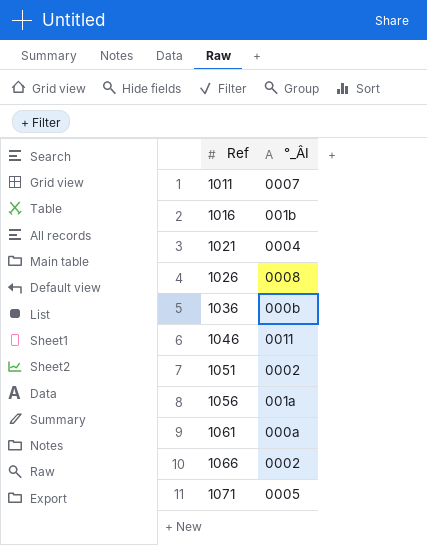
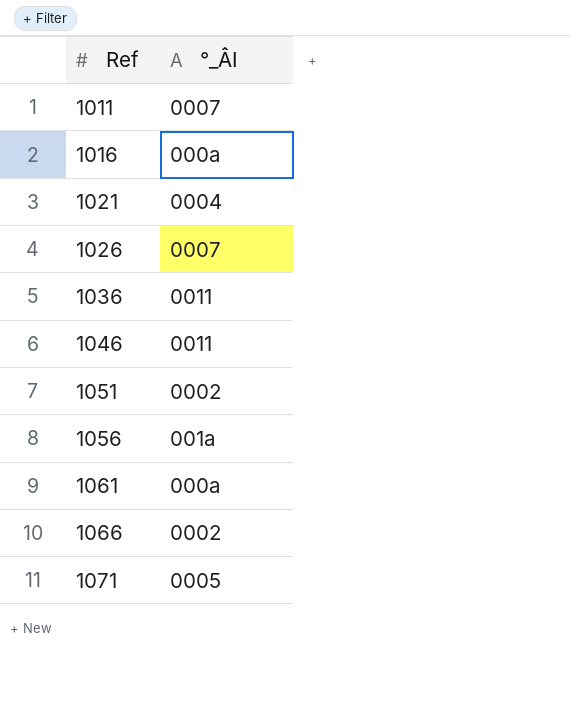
1016 | °_ÂI: 001b -> 000a
1026 | °_ÂI: 0008 -> 0007
1036 | °_ÂI: 000b -> 0011

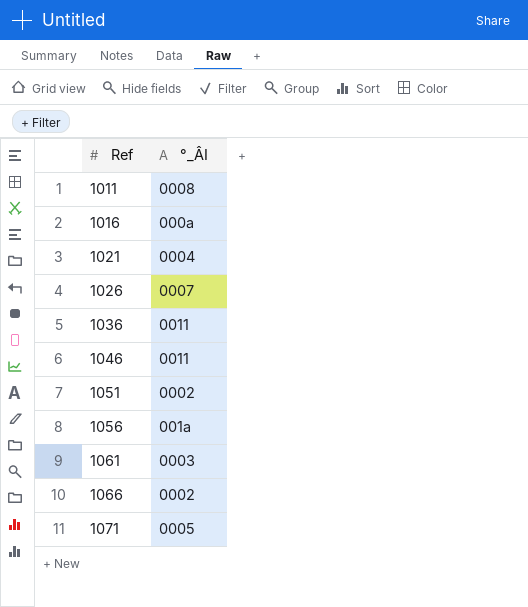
1011 | °_ÂI: 0007 -> 0008
1061 | °_ÂI: 000a -> 0003

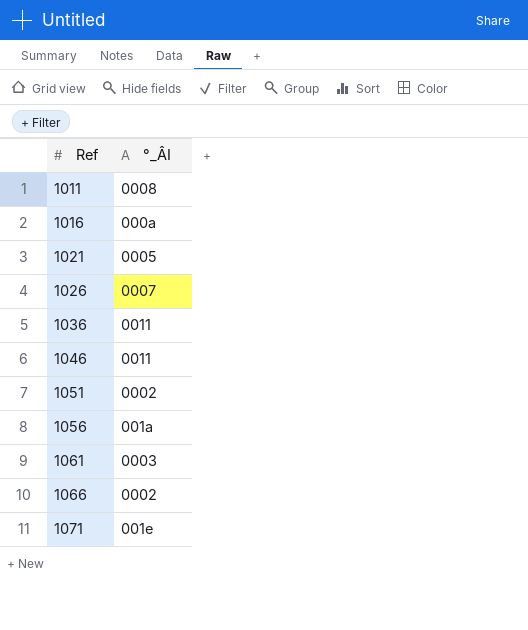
1021 | °_ÂI: 0004 -> 0005
1071 | °_ÂI: 0005 -> 001e

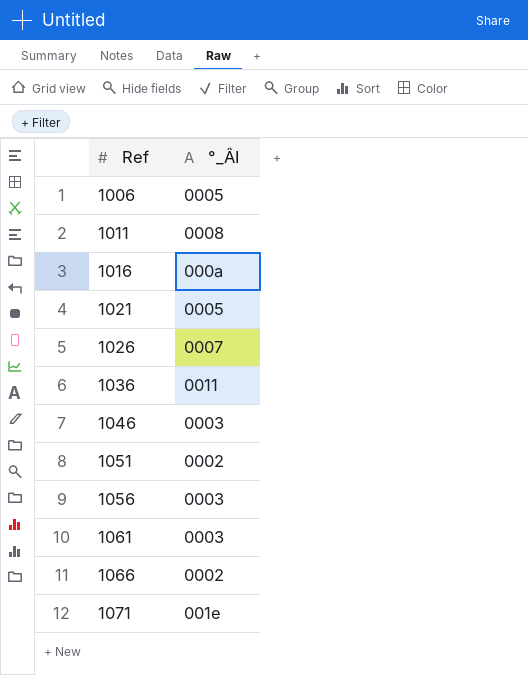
row 1006: none -> 0005
1046 | °_ÂI: 0011 -> 0003
1056 | °_ÂI: 001a -> 0003

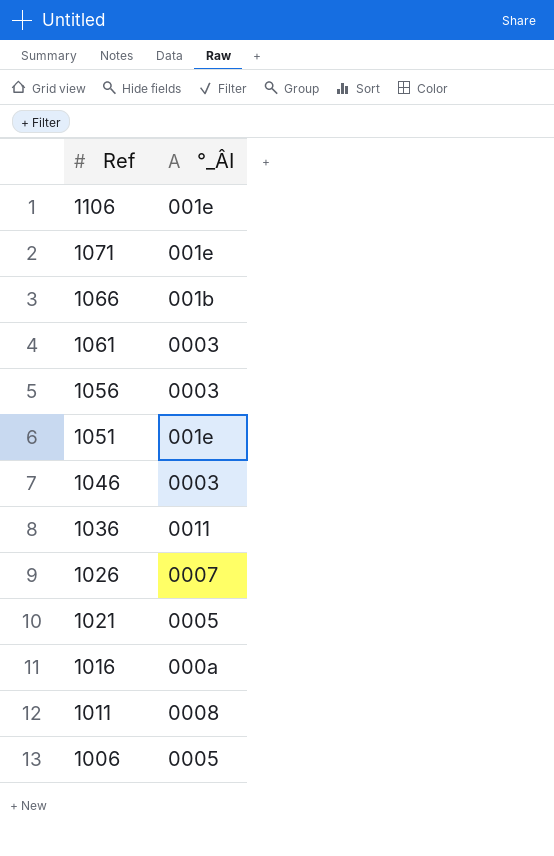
row order: Ref ascending -> Ref descending
row 1106: none -> 001e
1066 | °_ÂI: 0002 -> 001b
1051 | °_ÂI: 0002 -> 001e

